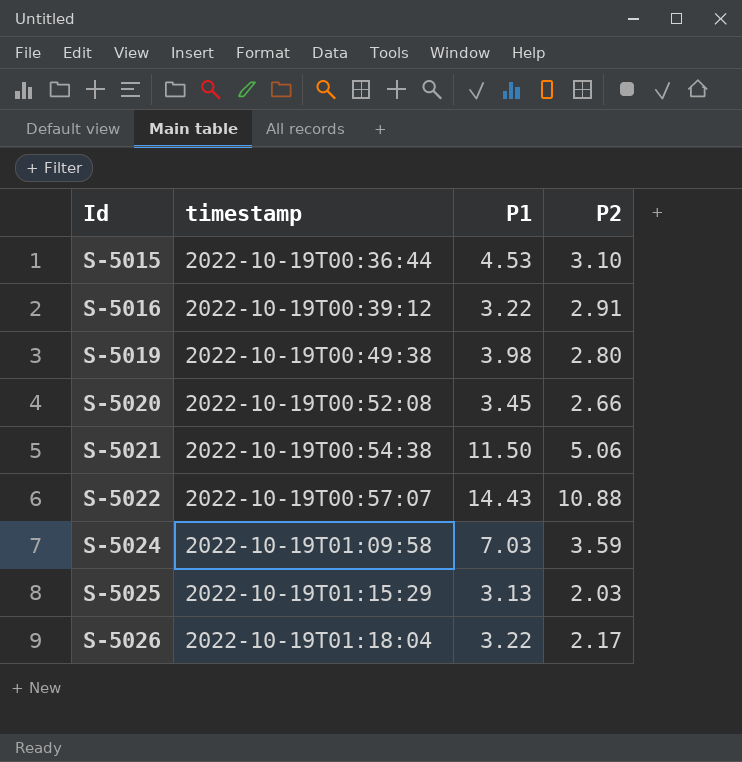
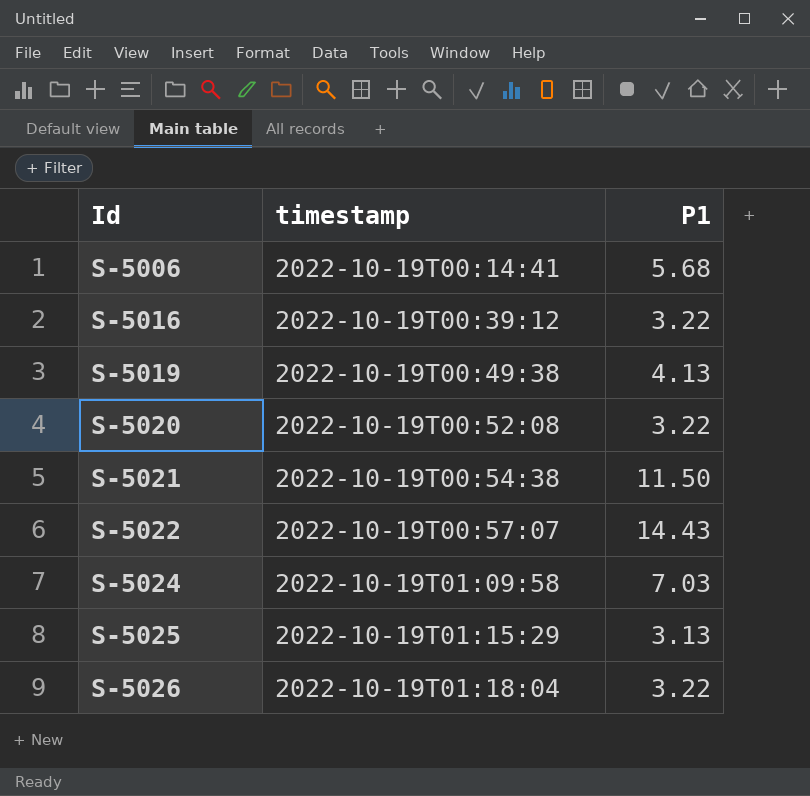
column P2 | position: 4 -> none
row S-5015: 2022-10-19T00:36:44 | 4.53 | 3.10 -> none
row S-5006: none -> 2022-10-19T00:14:41 | 5.68
S-5019 | P1: 3.98 -> 4.13
S-5020 | P1: 3.45 -> 3.22

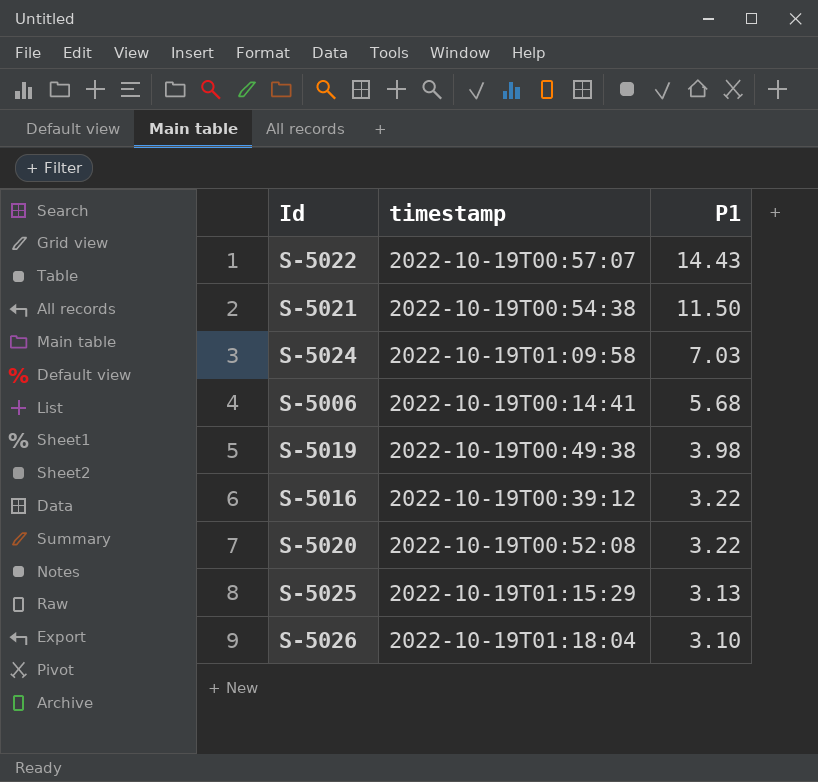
row order: Id ascending -> P1 descending
S-5019 | P1: 4.13 -> 3.98
S-5026 | P1: 3.22 -> 3.10

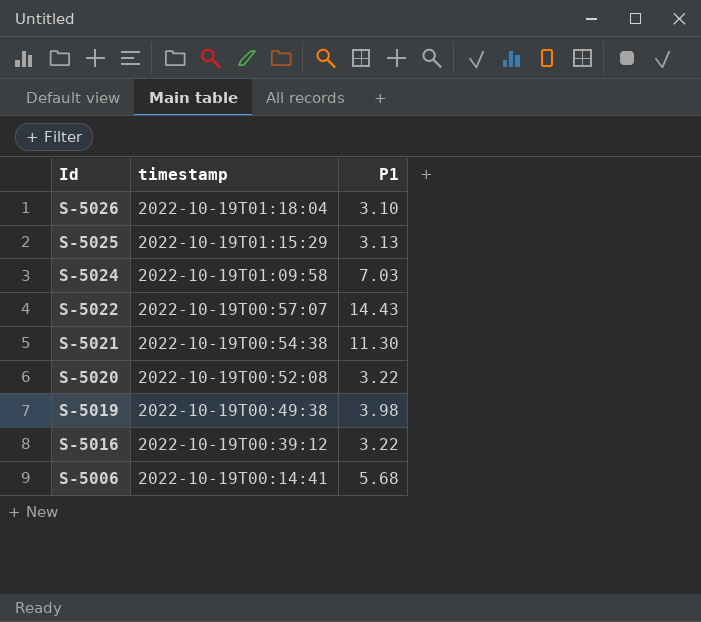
row order: P1 descending -> Id descending
S-5021 | P1: 11.50 -> 11.30

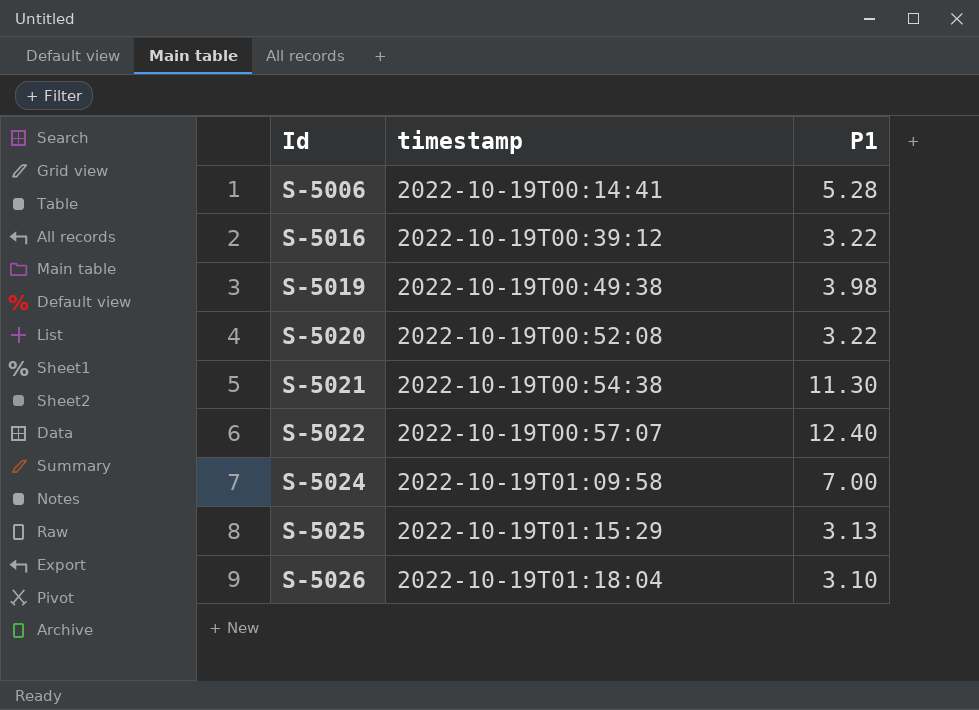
row order: Id descending -> Id ascending
S-5006 | P1: 5.68 -> 5.28
S-5022 | P1: 14.43 -> 12.40
S-5024 | P1: 7.03 -> 7.00

